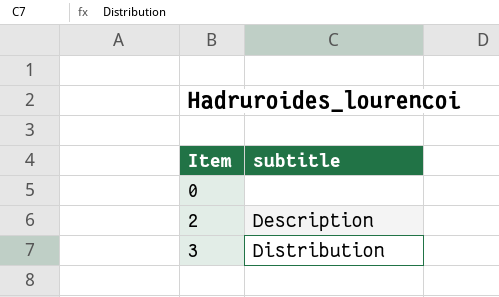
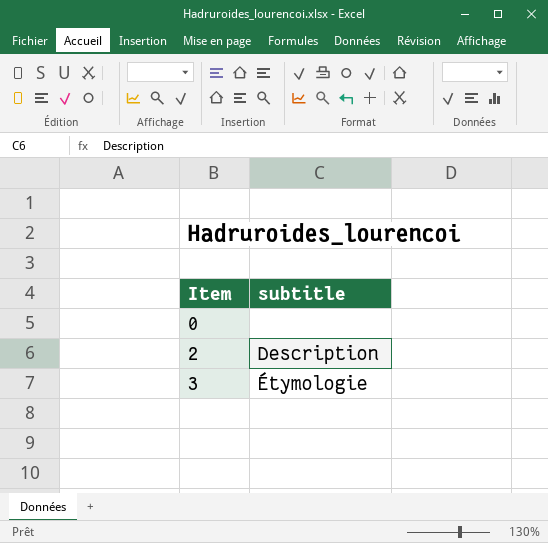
3 | subtitle: Distribution -> Étymologie

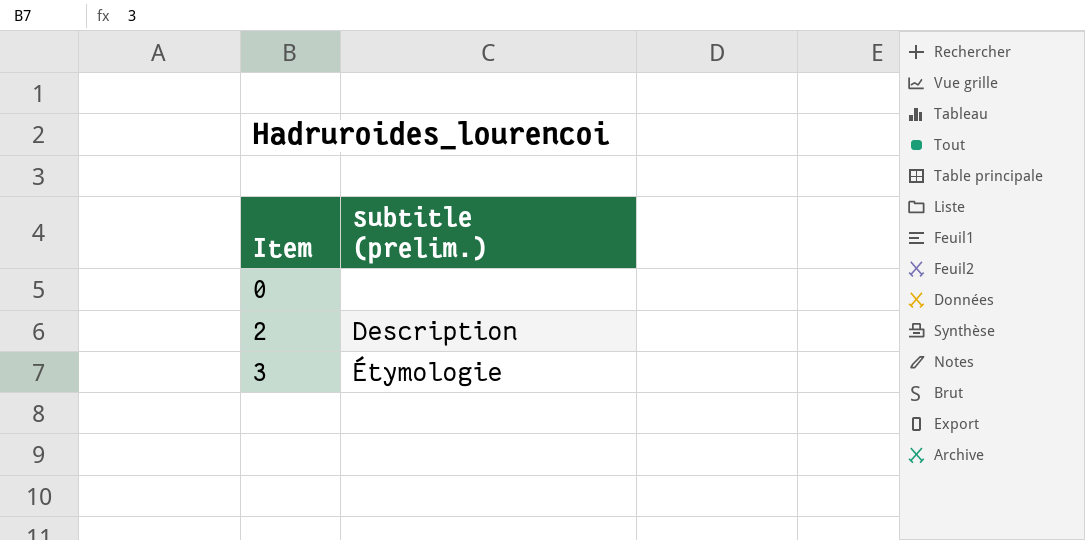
column name: subtitle -> subtitle (prelim.)

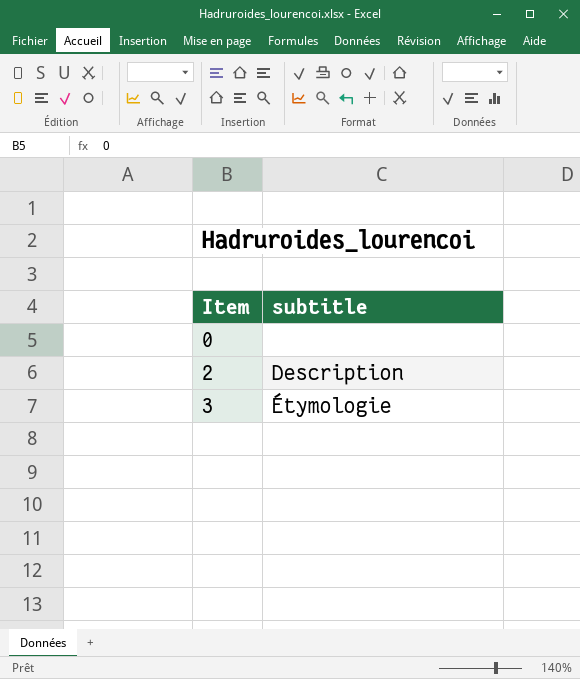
column name: subtitle (prelim.) -> subtitle

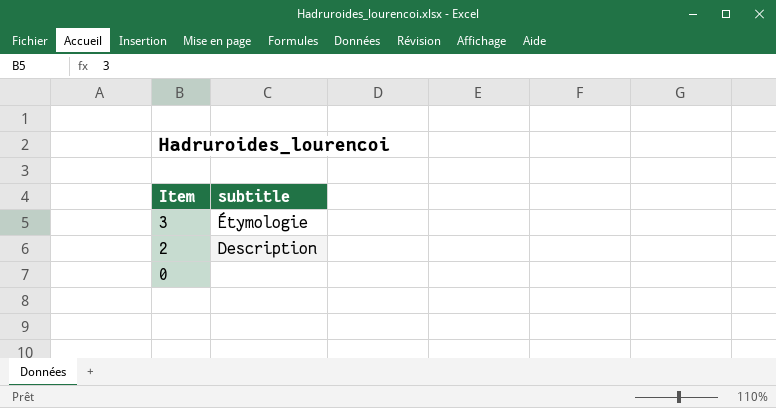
row order: Item ascending -> Item descending

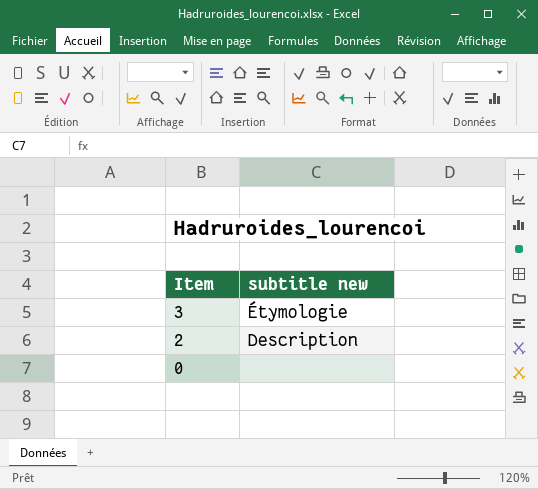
column name: subtitle -> subtitle new

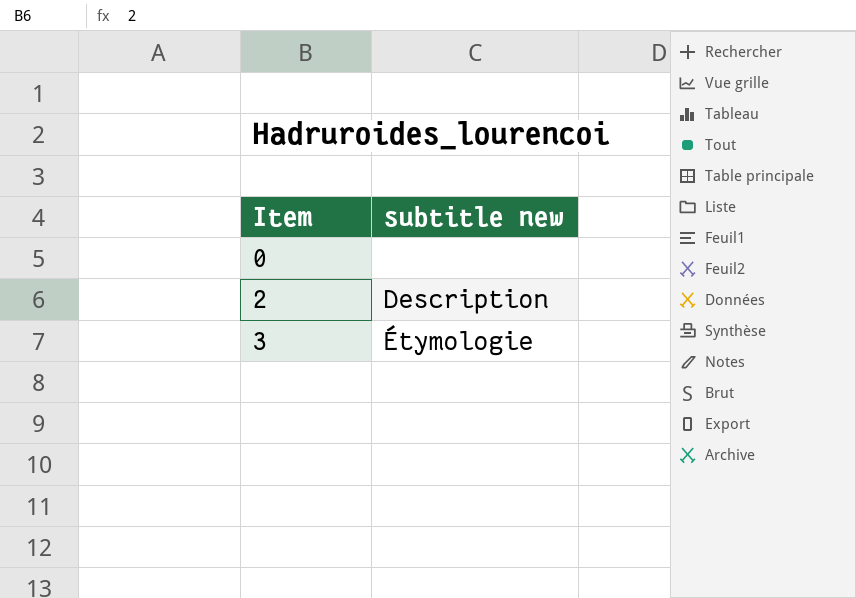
row order: Item descending -> Item ascending

